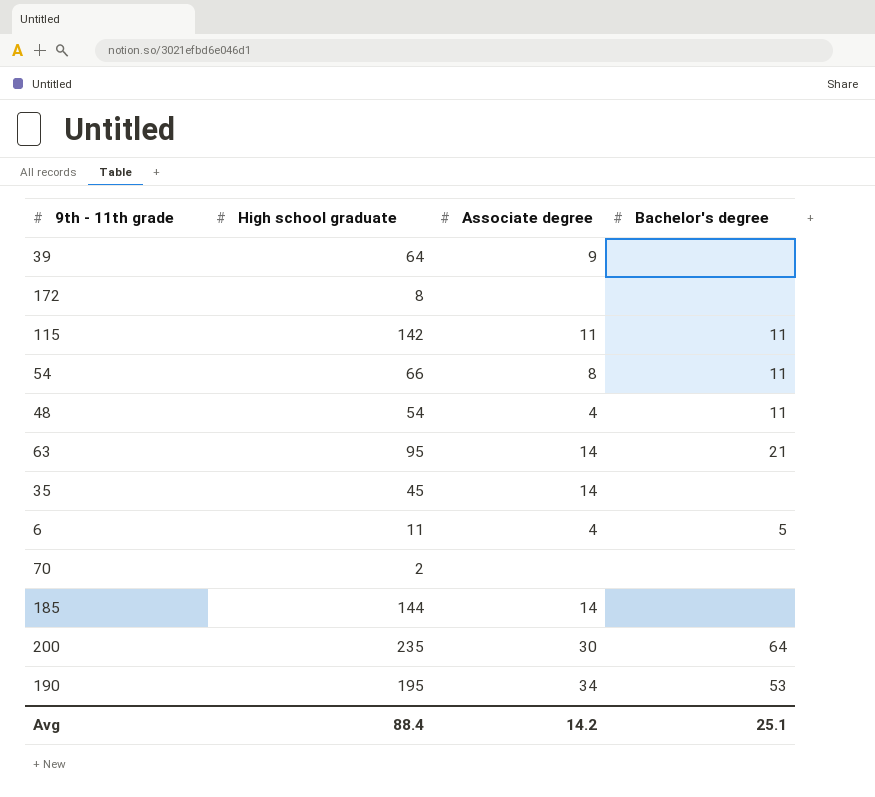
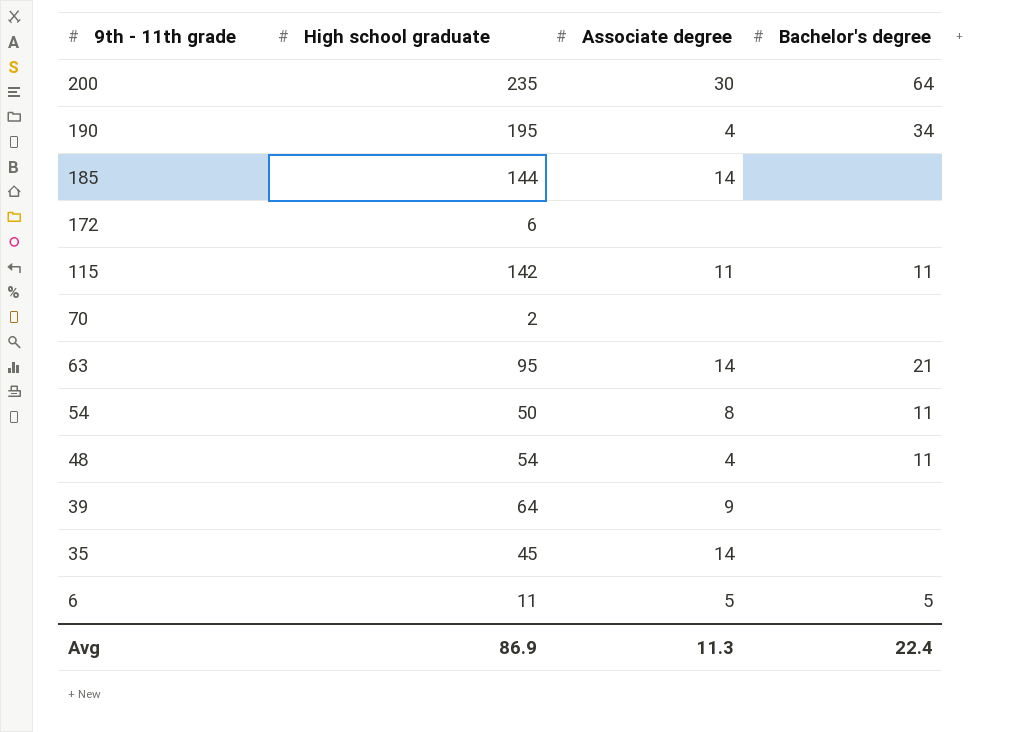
row order: none -> 9th - 11th grade descending
190 | Associate degree: 34 -> 4
190 | Bachelor's degree: 53 -> 34
172 | High school graduate: 8 -> 6
54 | High school graduate: 66 -> 50
6 | Associate degree: 4 -> 5
Avg | High school graduate: 88.4 -> 86.9
Avg | Associate degree: 14.2 -> 11.3
Avg | Bachelor's degree: 25.1 -> 22.4

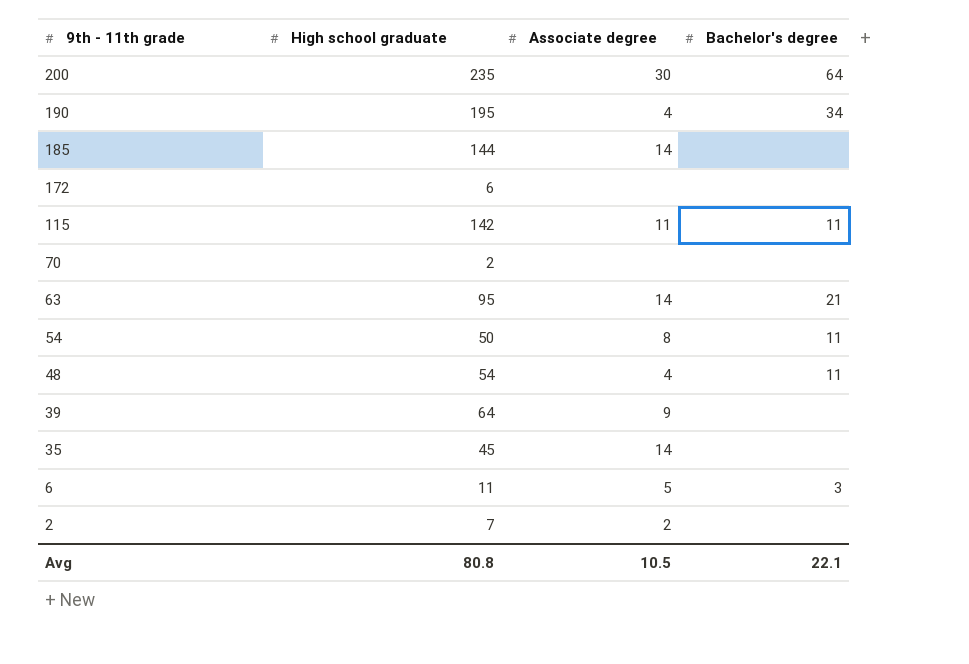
6 | Bachelor's degree: 5 -> 3
row 2: none -> 7 | 2 | none
Avg | High school graduate: 86.9 -> 80.8
Avg | Associate degree: 11.3 -> 10.5
Avg | Bachelor's degree: 22.4 -> 22.1

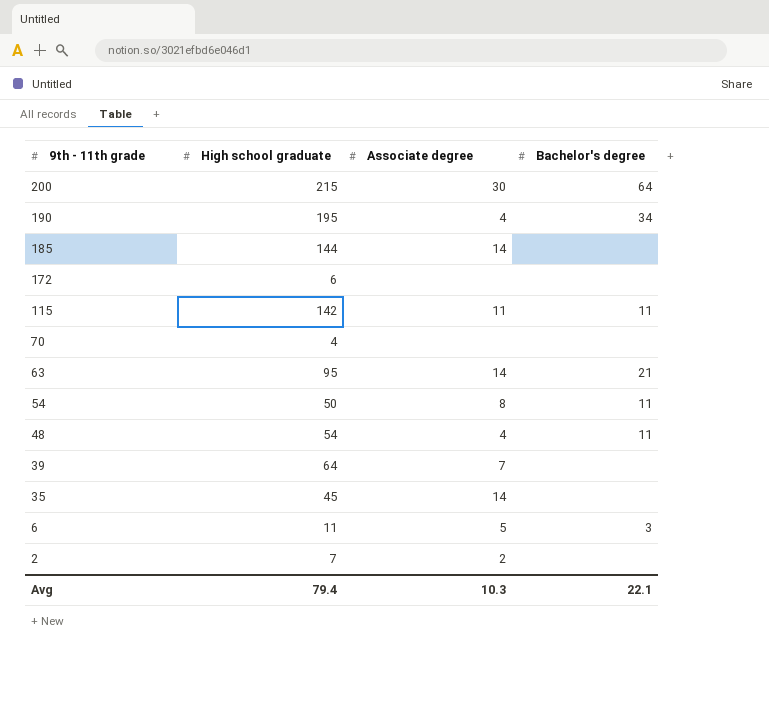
200 | High school graduate: 235 -> 215
70 | High school graduate: 2 -> 4
39 | Associate degree: 9 -> 7
Avg | High school graduate: 80.8 -> 79.4
Avg | Associate degree: 10.5 -> 10.3

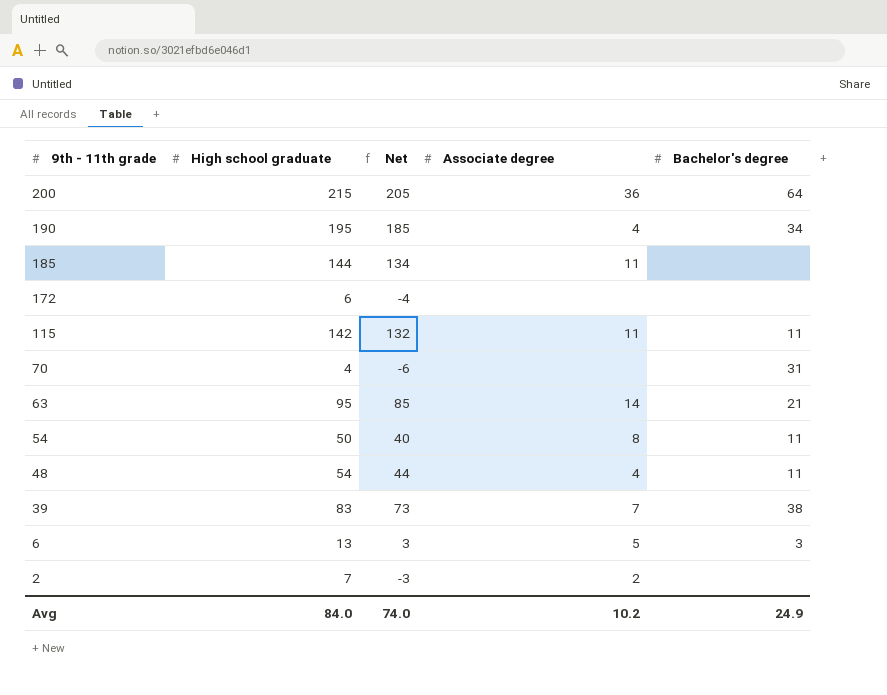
column Net | formula: none -> [High school graduate] - 10
row 35: 45 | 14 | none -> none
200 | Associate degree: 30 -> 36
185 | Associate degree: 14 -> 11
70 | Bachelor's degree: none -> 31
39 | High school graduate: 64 -> 83
39 | Bachelor's degree: none -> 38
6 | High school graduate: 11 -> 13
Avg | High school graduate: 79.4 -> 84.0
Avg | Associate degree: 10.3 -> 10.2
Avg | Bachelor's degree: 22.1 -> 24.9

